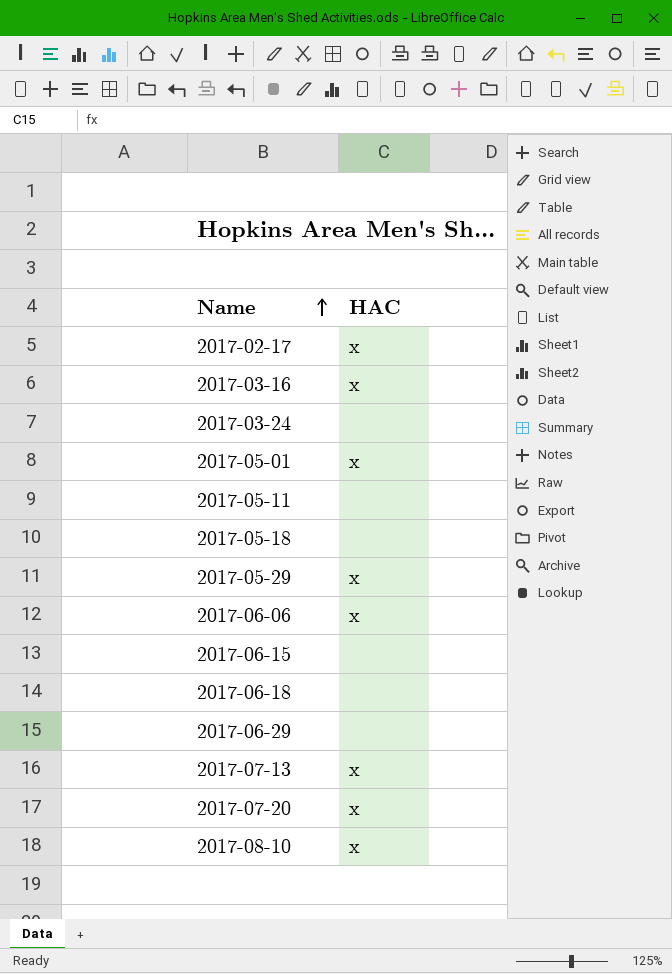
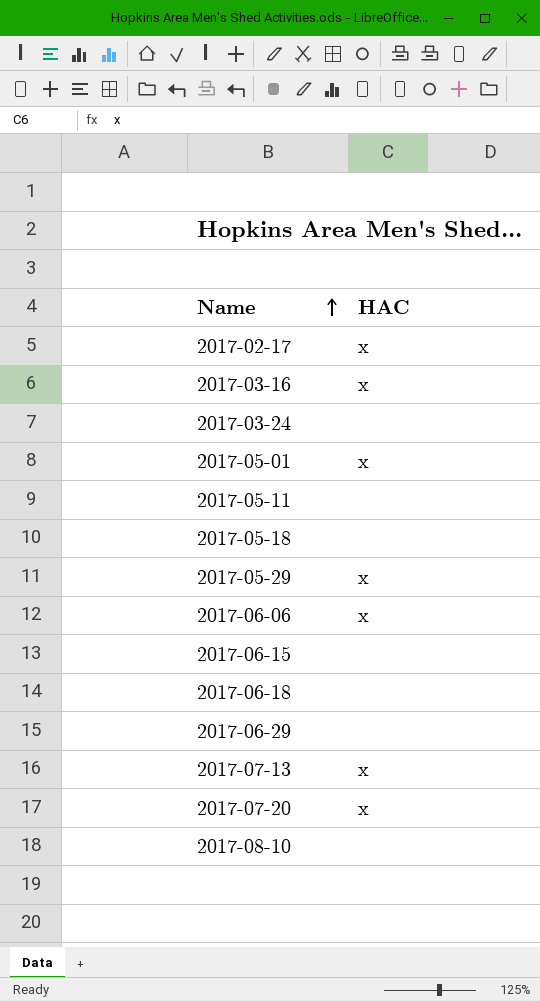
2017-08-10 | HAC: x -> none

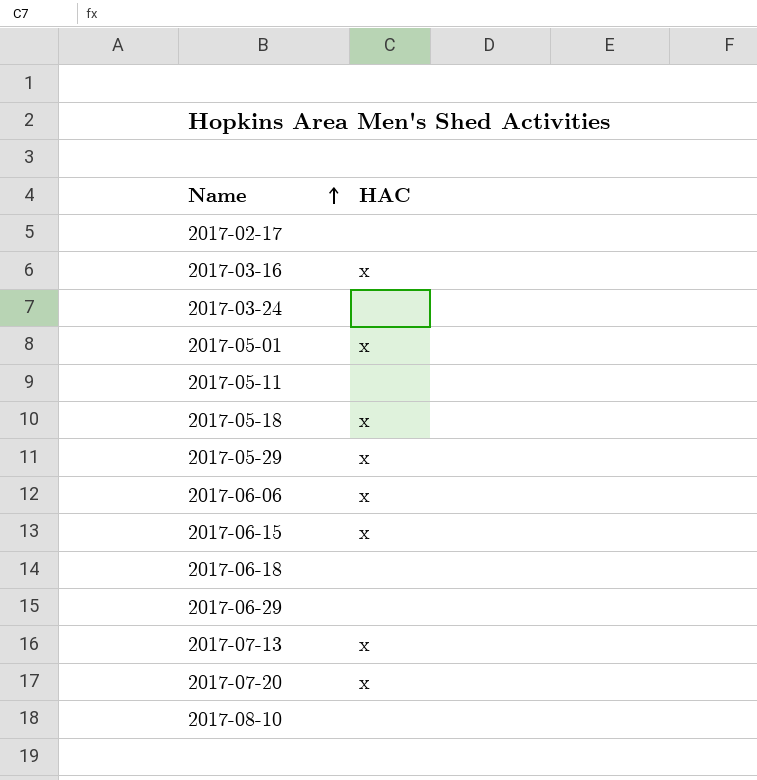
2017-02-17 | HAC: x -> none
2017-05-18 | HAC: none -> x
2017-06-15 | HAC: none -> x

